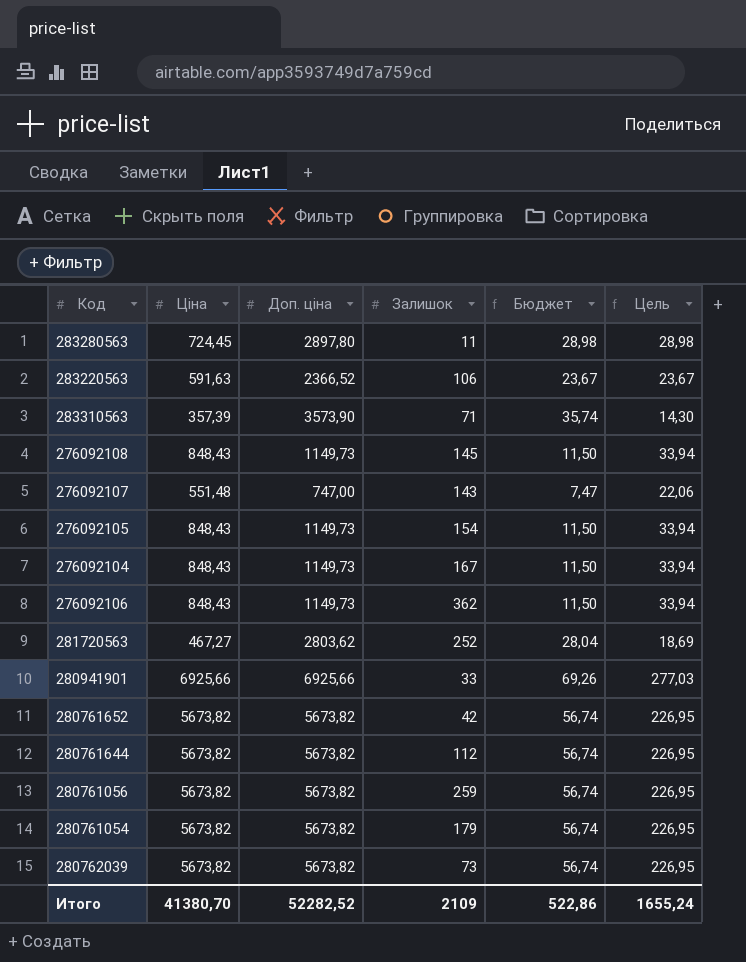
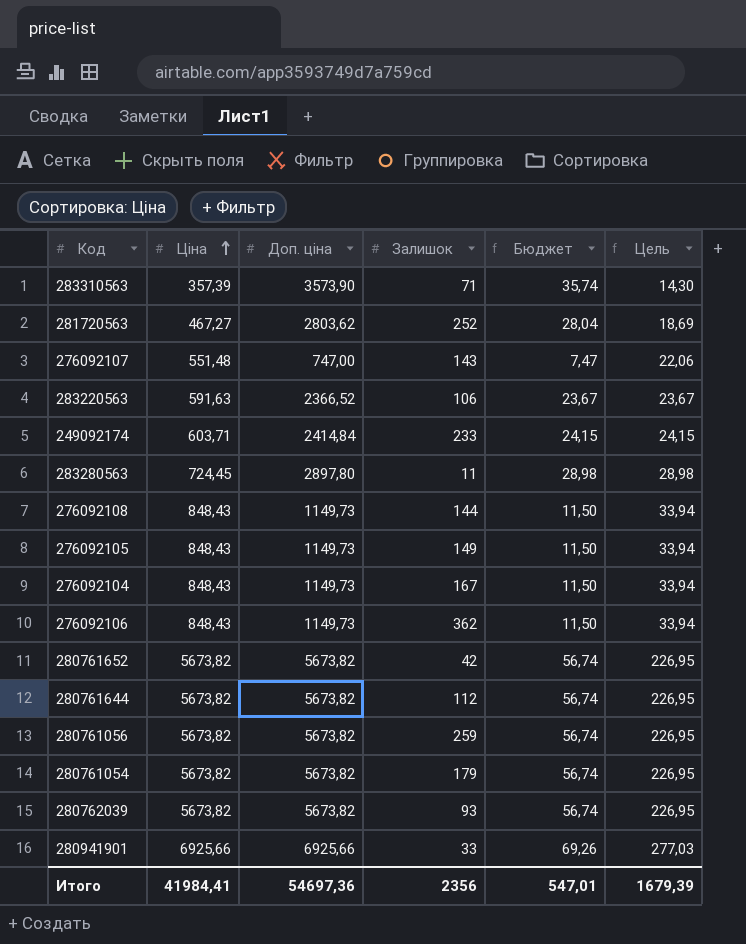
row order: none -> Ціна ascending
row 249092174: none -> 603,71 | 2414,84 | 233 | 24,15 | 24,15
276092108 | Залишок: 145 -> 144
276092105 | Залишок: 154 -> 149
280762039 | Залишок: 73 -> 93
Итого | Ціна: 41380,70 -> 41984,41
Итого | Доп. ціна: 52282,52 -> 54697,36
Итого | Залишок: 2109 -> 2356
Итого | Бюджет: 522,86 -> 547,01
Итого | Цель: 1655,24 -> 1679,39

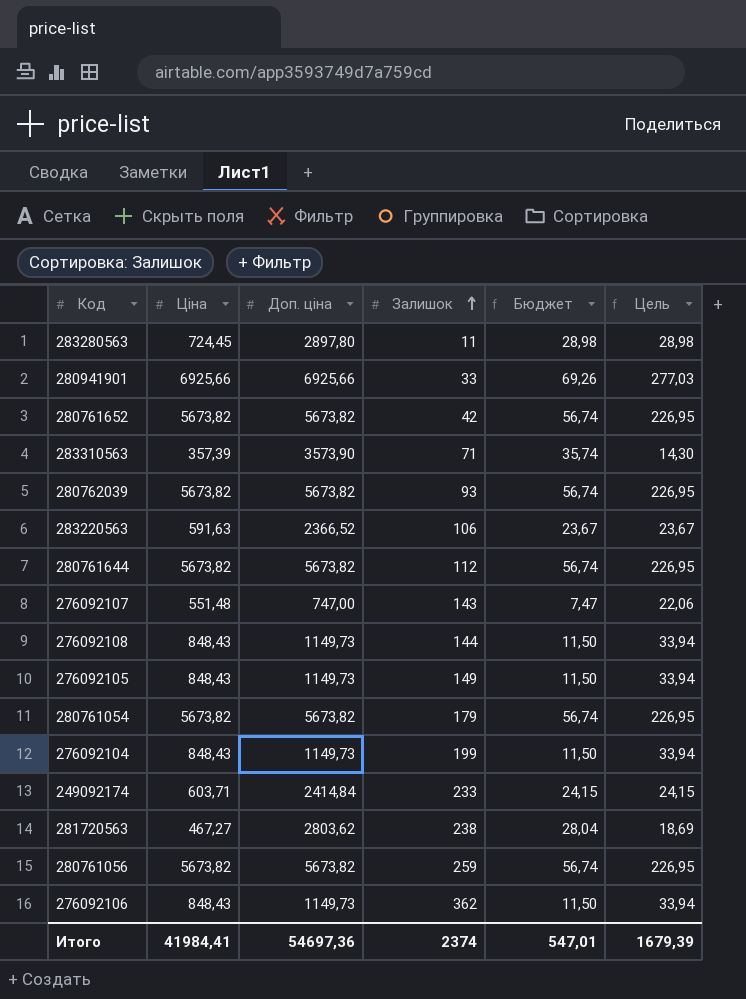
row order: Ціна ascending -> Залишок ascending
276092104 | Залишок: 167 -> 199
281720563 | Залишок: 252 -> 238
Итого | Залишок: 2356 -> 2374

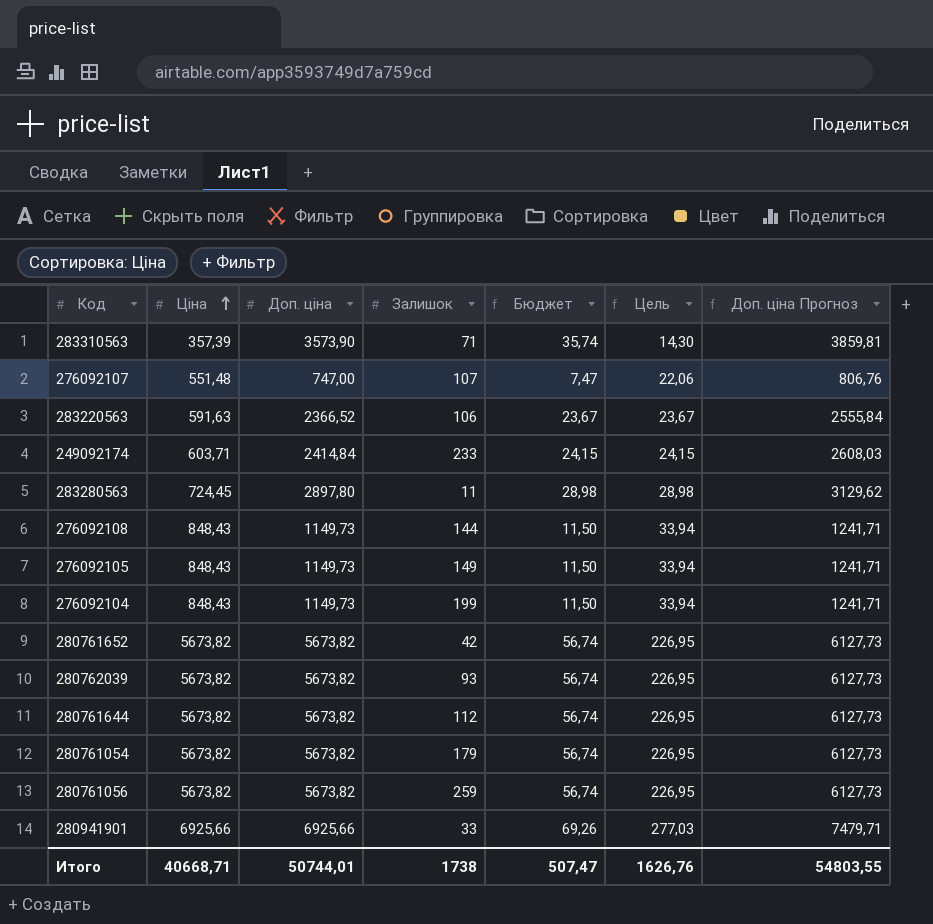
row order: Залишок ascending -> Ціна ascending
column Доп. ціна Прогноз | formula: none -> [Доп. ціна] * 1,08
row 281720563: 467,27 | 2803,62 | 238 | 28,04 | 18,69 -> none
row 276092106: 848,43 | 1149,73 | 362 | 11,50 | 33,94 -> none
276092107 | Залишок: 143 -> 107
Итого | Ціна: 41984,41 -> 40668,71
Итого | Доп. ціна: 54697,36 -> 50744,01
Итого | Залишок: 2374 -> 1738
Итого | Бюджет: 547,01 -> 507,47
Итого | Цель: 1679,39 -> 1626,76

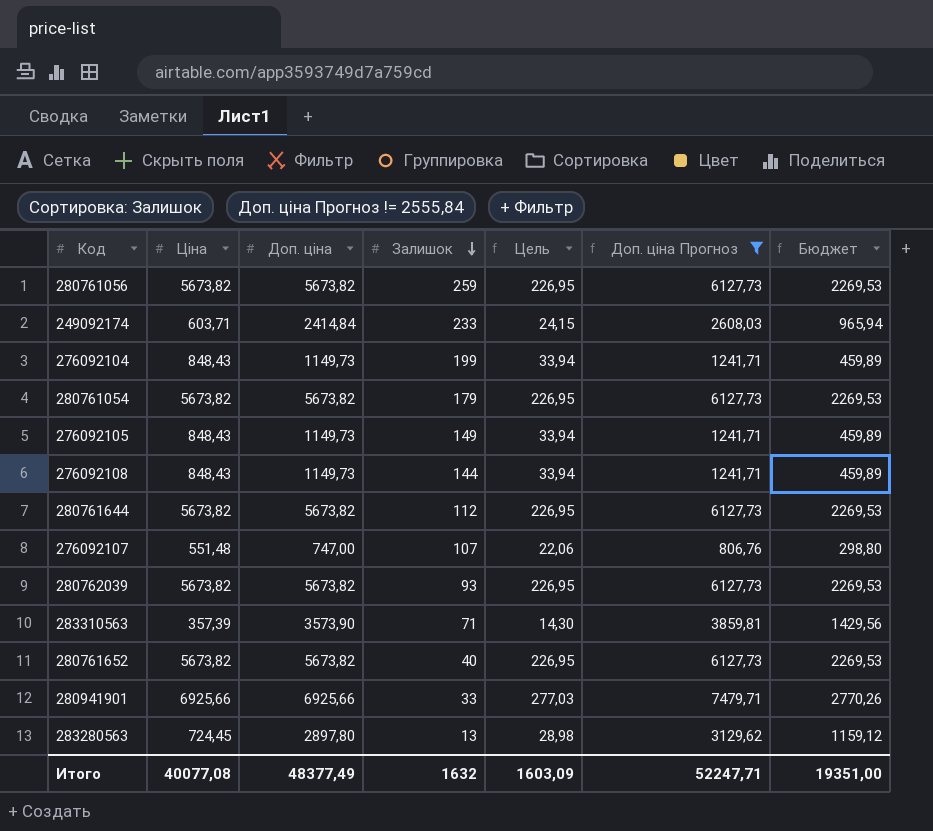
filter: none -> Доп. ціна Прогноз != 2555,84
row order: Ціна ascending -> Залишок descending
column Бюджет | formula: [Доп. ціна] * 0,01 -> [Доп. ціна] * 0,4
column Бюджет | position: 5 -> 7
280761652 | Залишок: 42 -> 40
283280563 | Залишок: 11 -> 13
Итого | Ціна: 40668,71 -> 40077,08
Итого | Доп. ціна: 50744,01 -> 48377,49
Итого | Залишок: 1738 -> 1632
Итого | Цель: 1626,76 -> 1603,09
Итого | Доп. ціна Прогноз: 54803,55 -> 52247,71
Итого | Бюджет: 507,47 -> 19351,00

